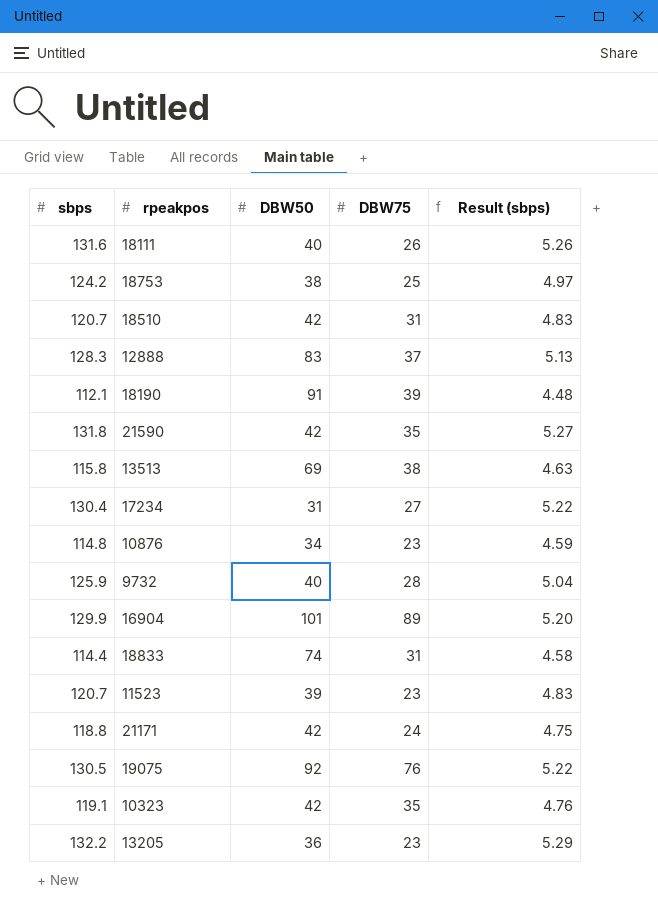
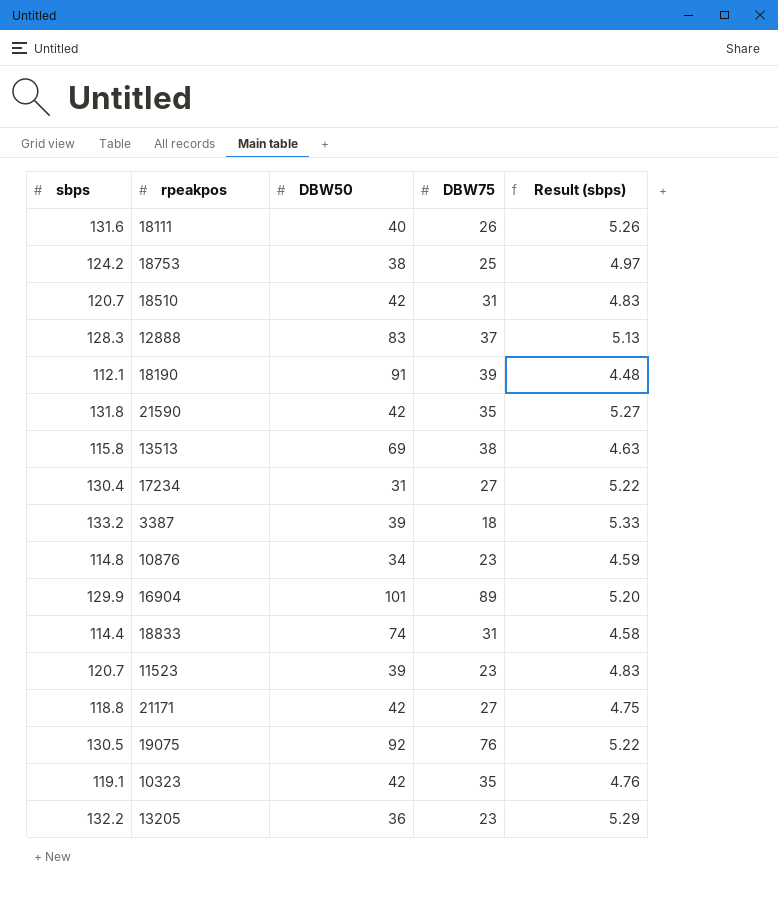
row 9732: 125.9 | 40 | 28 | 5.04 -> none
row 3387: none -> 133.2 | 39 | 18 | 5.33
21171 | DBW75: 24 -> 27

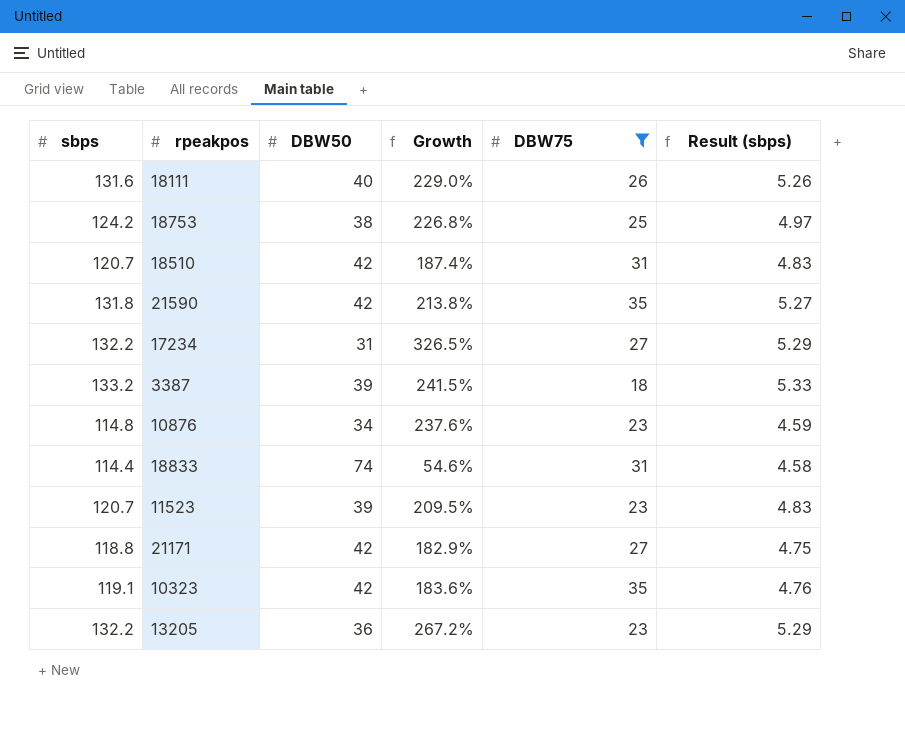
filter: none -> DBW75 <= 35
column Growth | formula: none -> ([sbps] - [DBW50]) / [DBW50]
17234 | sbps: 130.4 -> 132.2
17234 | Result (sbps): 5.22 -> 5.29

